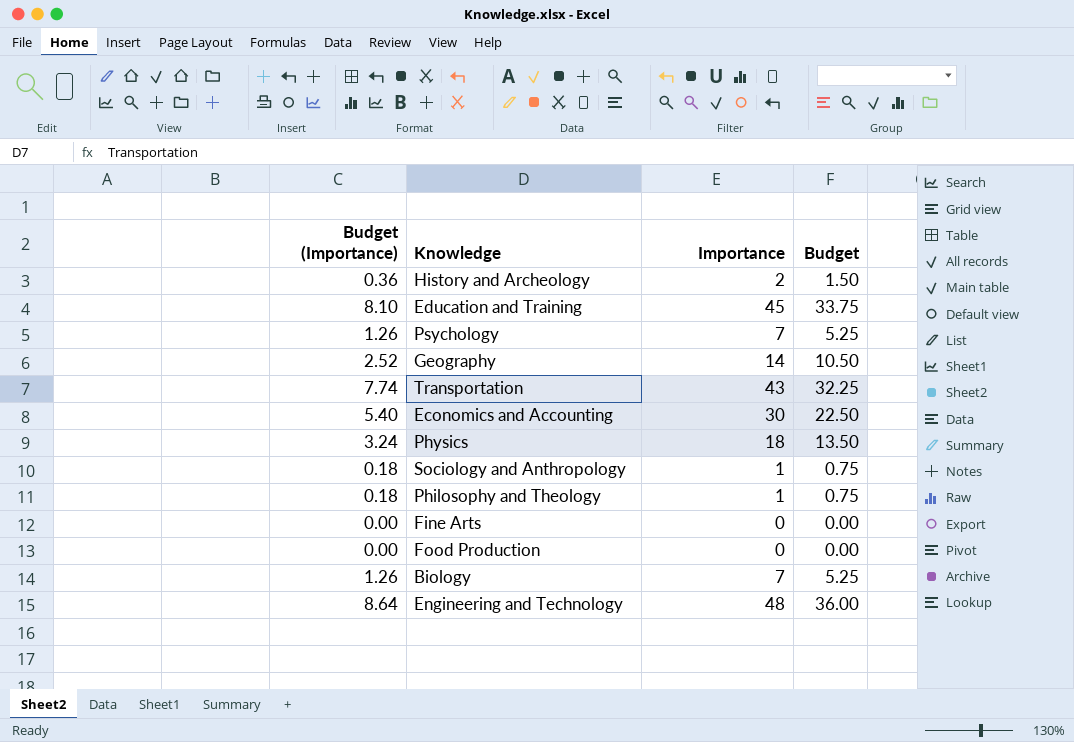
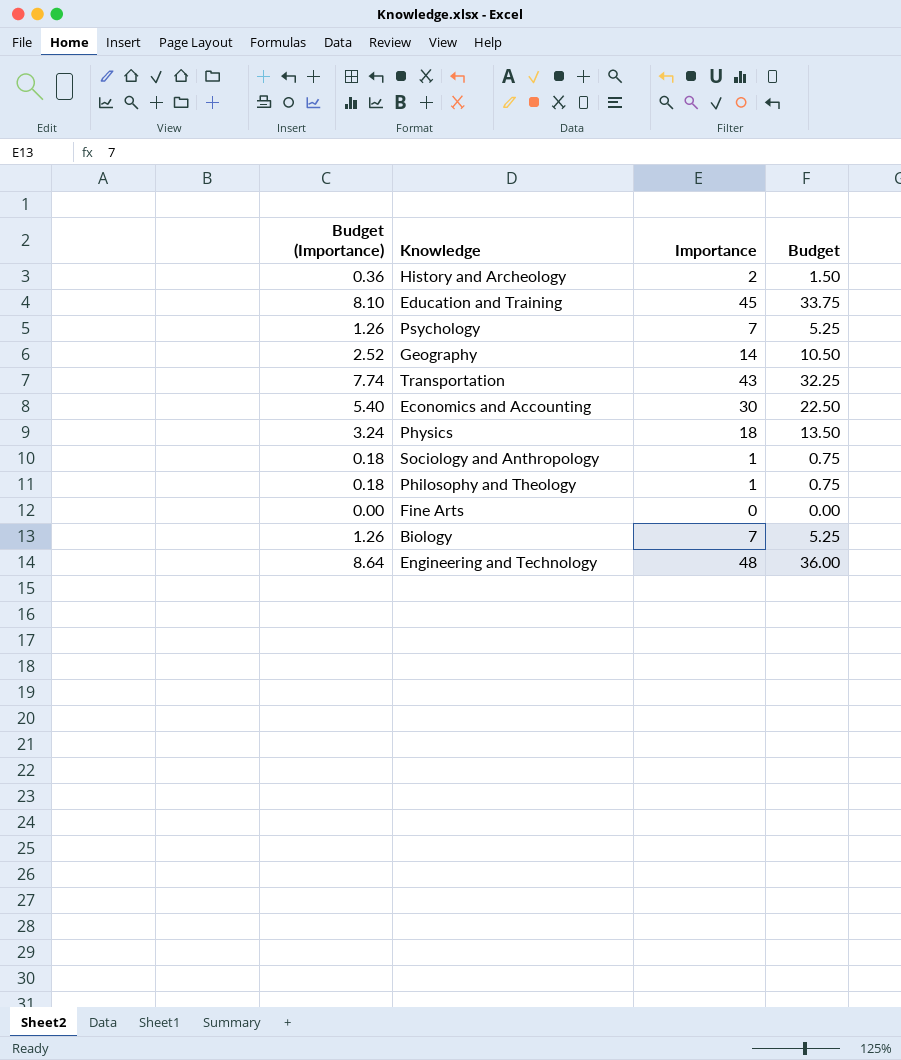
row Food Production: 0.00 | 0 | 0.00 -> none

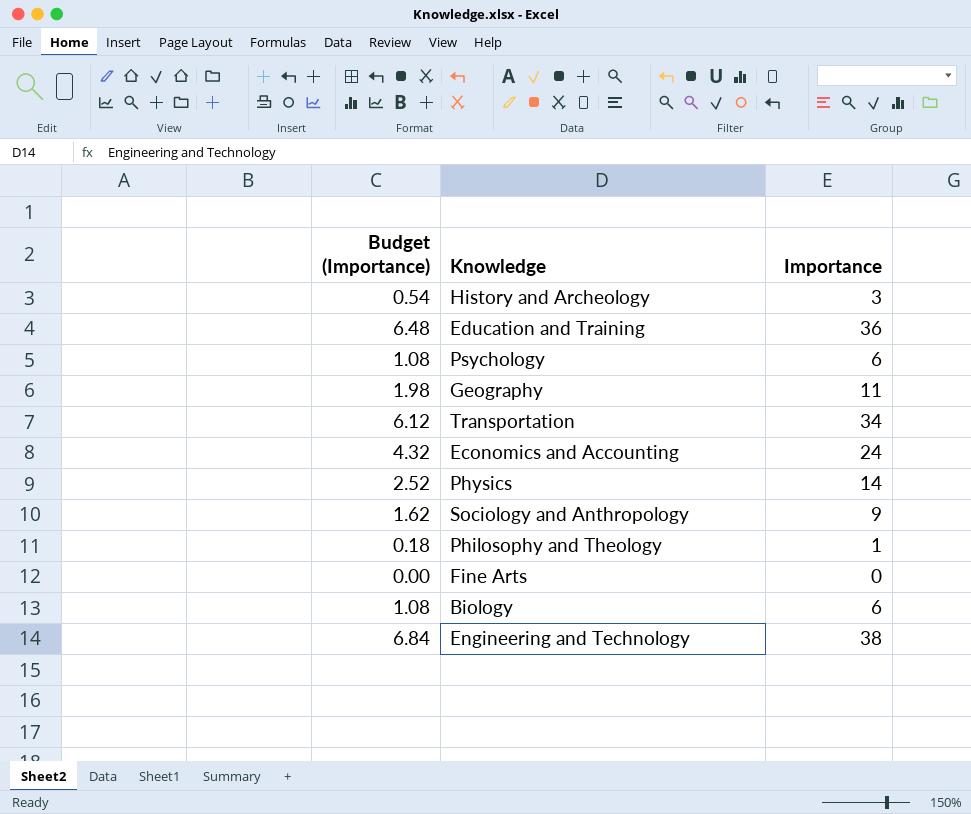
column Budget | formula: [Importance] * 0.75 -> none
History and Archeology | Budget (Importance): 0.36 -> 0.54
History and Archeology | Importance: 2 -> 3
Education and Training | Budget (Importance): 8.10 -> 6.48
Education and Training | Importance: 45 -> 36
Psychology | Budget (Importance): 1.26 -> 1.08
Psychology | Importance: 7 -> 6
Geography | Budget (Importance): 2.52 -> 1.98
Geography | Importance: 14 -> 11
Transportation | Budget (Importance): 7.74 -> 6.12
Transportation | Importance: 43 -> 34
Economics and Accounting | Budget (Importance): 5.40 -> 4.32
Economics and Accounting | Importance: 30 -> 24
Physics | Budget (Importance): 3.24 -> 2.52
Physics | Importance: 18 -> 14
Sociology and Anthropology | Budget (Importance): 0.18 -> 1.62
Sociology and Anthropology | Importance: 1 -> 9
Biology | Budget (Importance): 1.26 -> 1.08
Biology | Importance: 7 -> 6
Engineering and Technology | Budget (Importance): 8.64 -> 6.84
Engineering and Technology | Importance: 48 -> 38

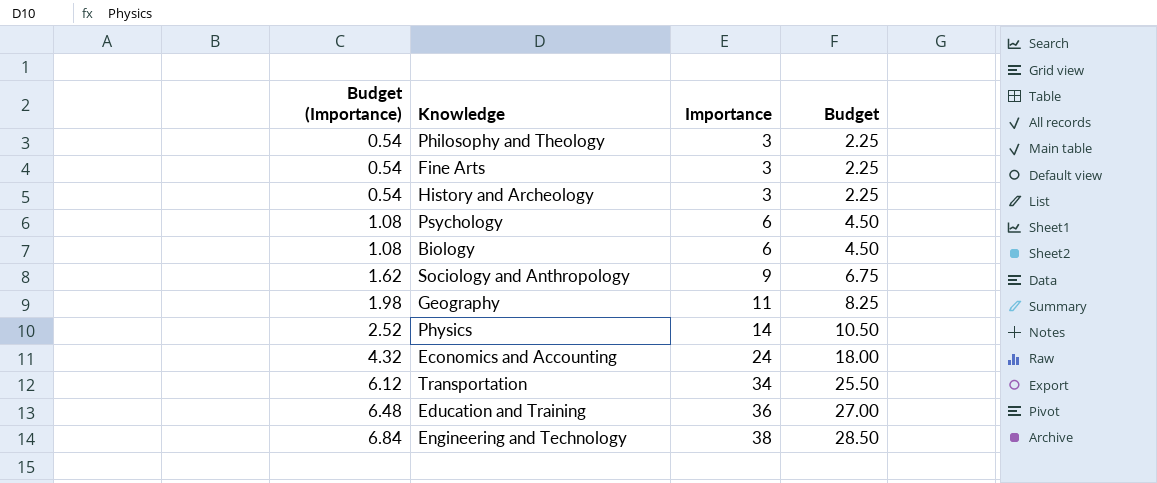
row order: none -> Budget (Importance) ascending
column Budget | formula: none -> [Importance] * 0.75
Philosophy and Theology | Budget (Importance): 0.18 -> 0.54
Philosophy and Theology | Importance: 1 -> 3
Fine Arts | Budget (Importance): 0.00 -> 0.54
Fine Arts | Importance: 0 -> 3

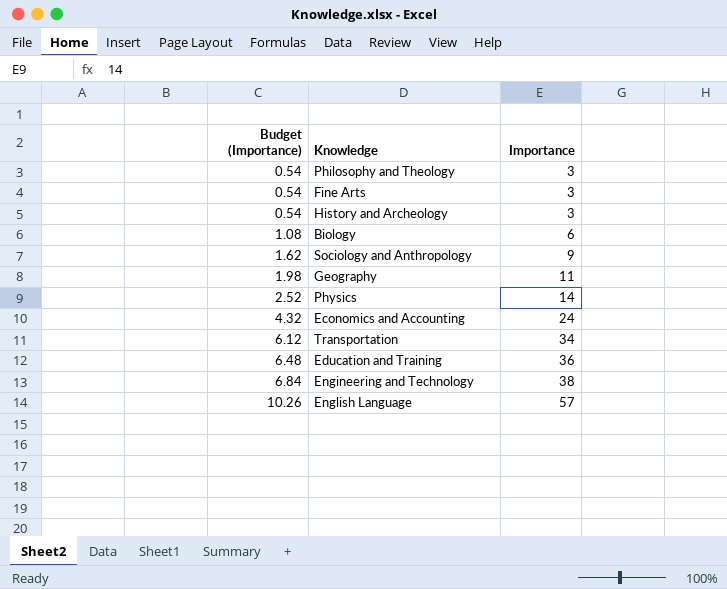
column Budget | formula: [Importance] * 0.75 -> none
row Psychology: 1.08 | 6 | 4.50 -> none
row English Language: none -> 10.26 | 57

